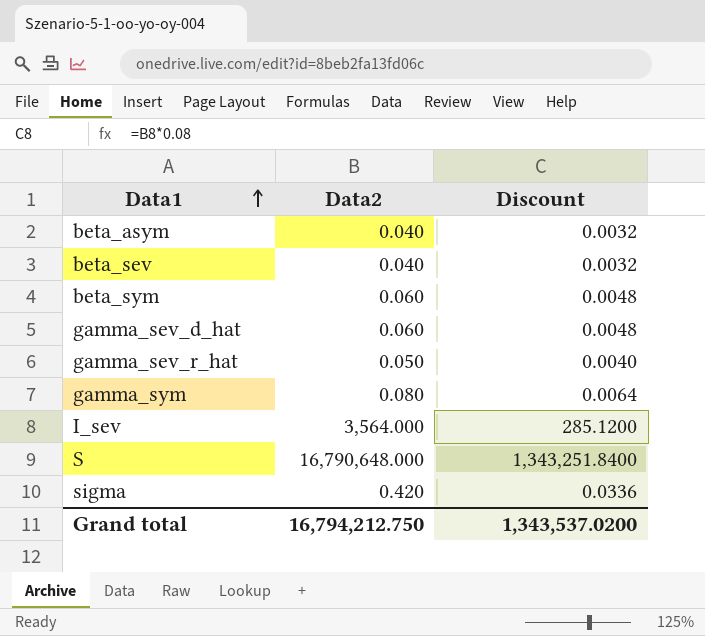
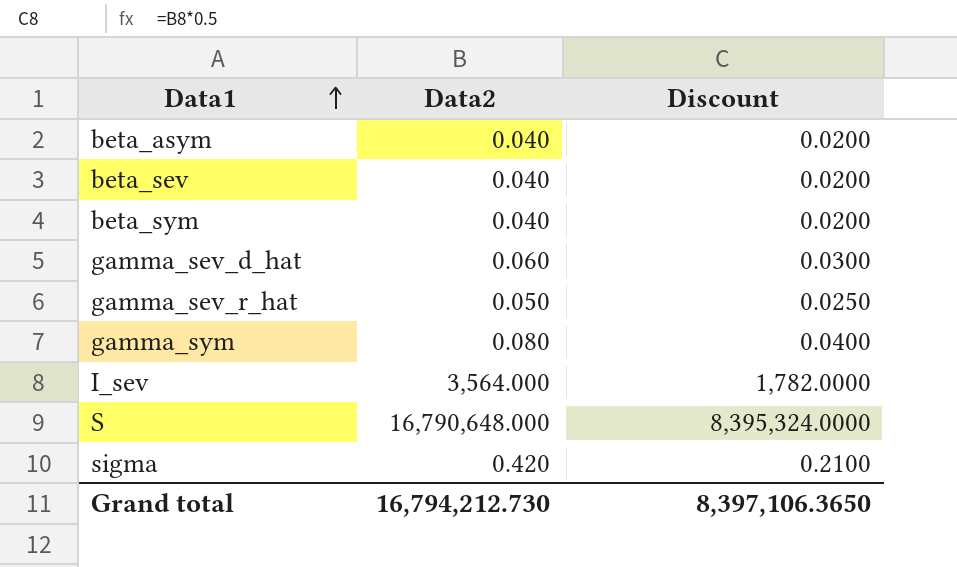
column Discount | formula: [Data2] * 0.08 -> [Data2] * 0.5
beta_sym | Data2: 0.060 -> 0.040
Grand total | Data2: 16,794,212.750 -> 16,794,212.730
Grand total | Discount: 1,343,537.0200 -> 8,397,106.3650

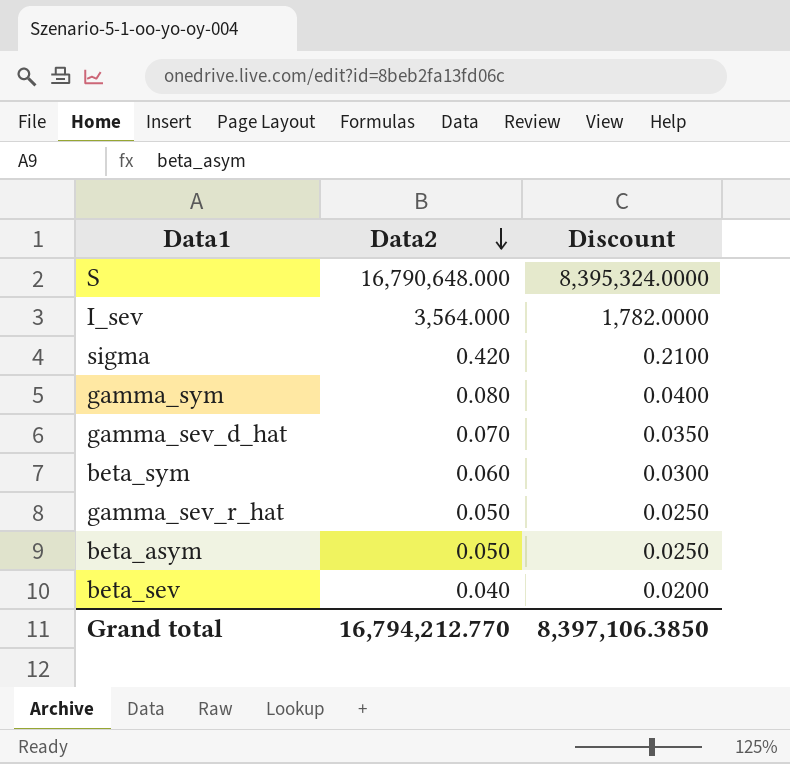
row order: Data1 ascending -> Data2 descending
gamma_sev_d_hat | Data2: 0.060 -> 0.070
gamma_sev_d_hat | Discount: 0.0300 -> 0.0350
beta_sym | Data2: 0.040 -> 0.060
beta_sym | Discount: 0.0200 -> 0.0300
beta_asym | Data2: 0.040 -> 0.050
beta_asym | Discount: 0.0200 -> 0.0250
Grand total | Data2: 16,794,212.730 -> 16,794,212.770
Grand total | Discount: 8,397,106.3650 -> 8,397,106.3850

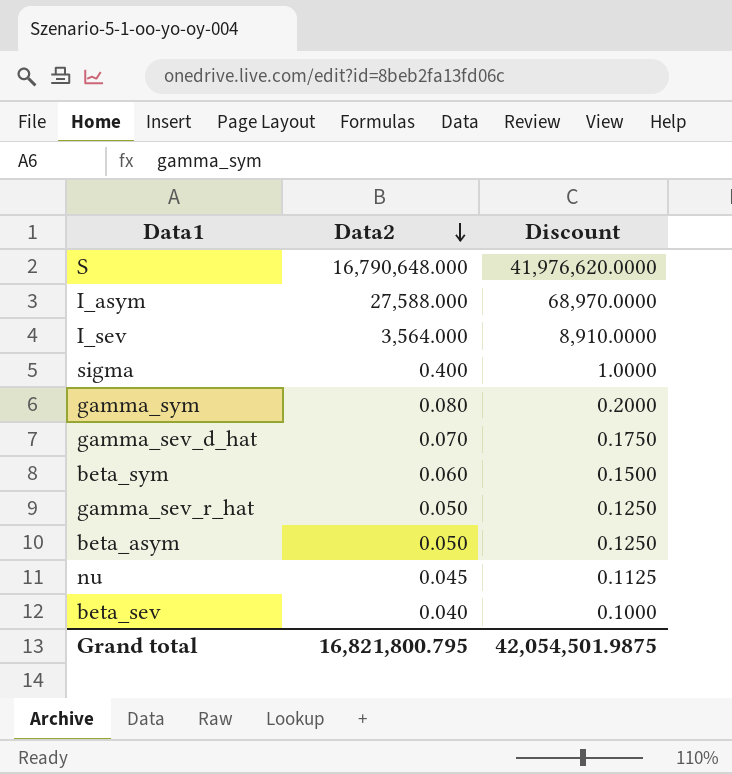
column Discount | formula: [Data2] * 0.5 -> [Data2] * 2.5
row I_asym: none -> 27,588.000 | 68,970.0000
sigma | Data2: 0.420 -> 0.400
row nu: none -> 0.045 | 0.1125
Grand total | Data2: 16,794,212.770 -> 16,821,800.795
Grand total | Discount: 8,397,106.3850 -> 42,054,501.9875

